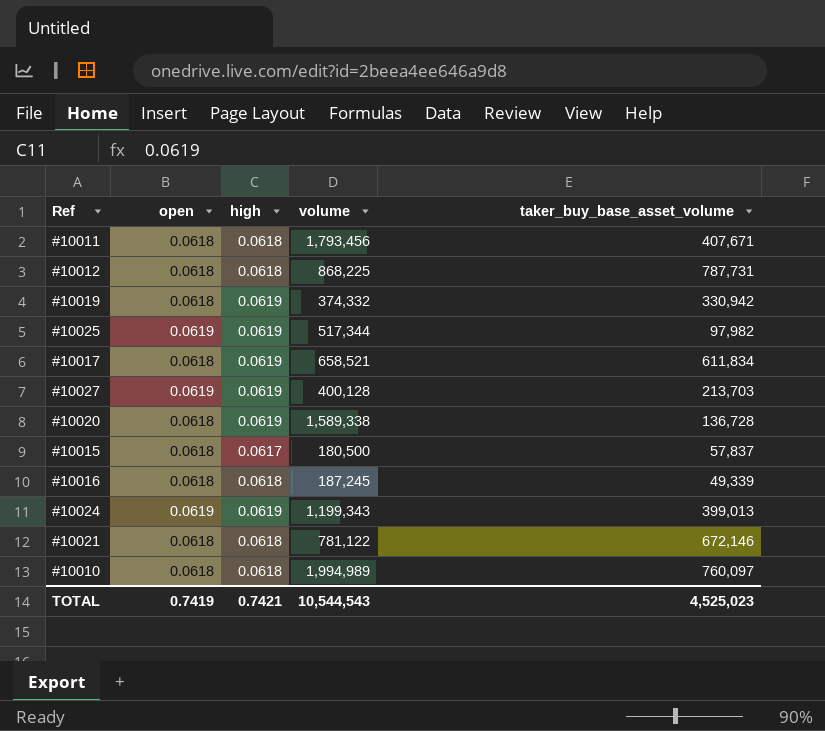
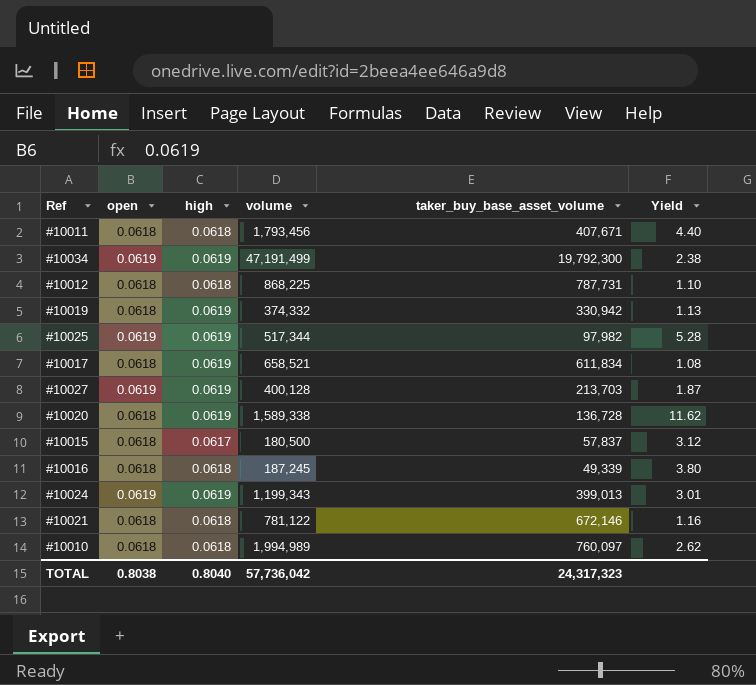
column Yield | formula: none -> [volume] / [taker_buy_base_asset_volume]
row #10034: none -> 0.0619 | 0.0619 | 47,191,499 | 19,792,300 | 2.38
TOTAL | open: 0.7419 -> 0.8038
TOTAL | high: 0.7421 -> 0.8040
TOTAL | volume: 10,544,543 -> 57,736,042
TOTAL | taker_buy_base_asset_volume: 4,525,023 -> 24,317,323

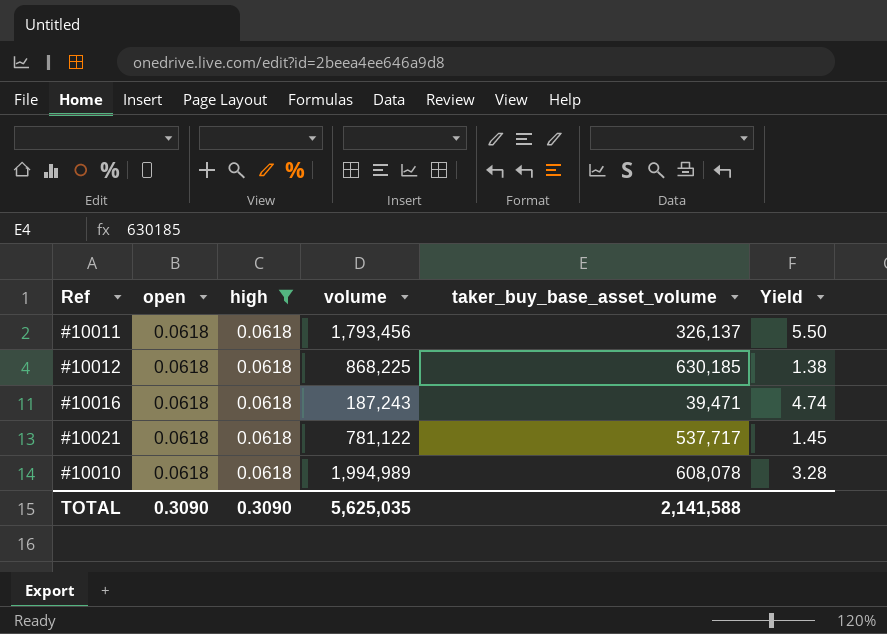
filter: none -> high = 0.0618
#10011 | taker_buy_base_asset_volume: 407,671 -> 326,137
#10011 | Yield: 4.40 -> 5.50
#10012 | taker_buy_base_asset_volume: 787,731 -> 630,185
#10012 | Yield: 1.10 -> 1.38
#10016 | volume: 187,245 -> 187,243
#10016 | taker_buy_base_asset_volume: 49,339 -> 39,471
#10016 | Yield: 3.80 -> 4.74
#10021 | taker_buy_base_asset_volume: 672,146 -> 537,717
#10021 | Yield: 1.16 -> 1.45
#10010 | taker_buy_base_asset_volume: 760,097 -> 608,078
#10010 | Yield: 2.62 -> 3.28
TOTAL | open: 0.8038 -> 0.3090
TOTAL | high: 0.8040 -> 0.3090
TOTAL | volume: 57,736,042 -> 5,625,035
TOTAL | taker_buy_base_asset_volume: 24,317,323 -> 2,141,588

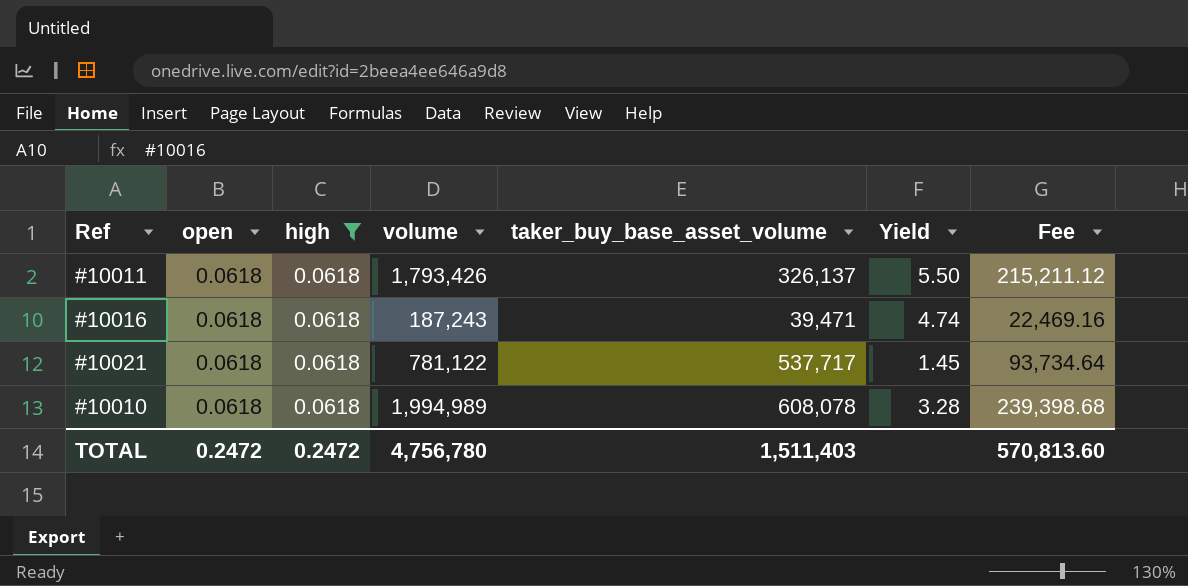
column Fee | formula: none -> [volume] * 0.12
row #10012: 0.0618 | 0.0618 | 868,225 | 630,185 | 1.38 -> none
#10011 | volume: 1,793,456 -> 1,793,426
TOTAL | open: 0.3090 -> 0.2472
TOTAL | high: 0.3090 -> 0.2472
TOTAL | volume: 5,625,035 -> 4,756,780
TOTAL | taker_buy_base_asset_volume: 2,141,588 -> 1,511,403

